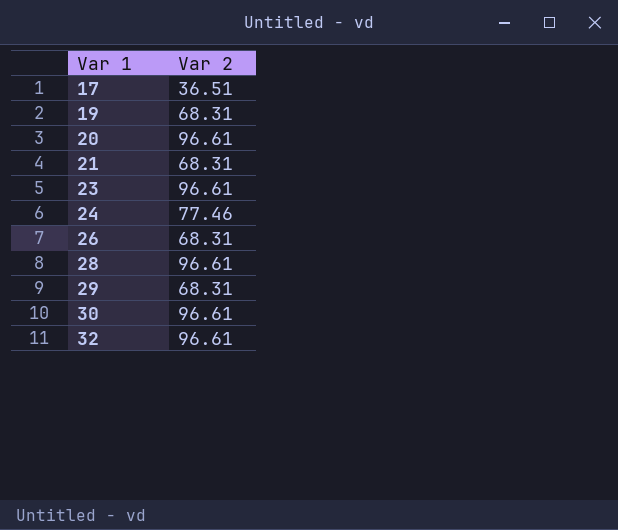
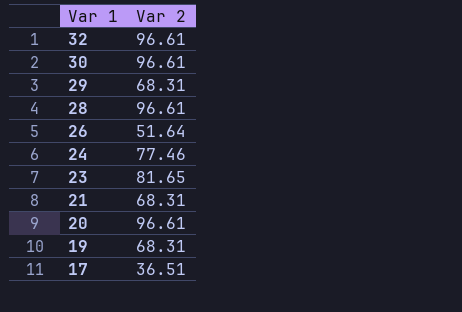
row order: Var 1 ascending -> Var 1 descending
26 | Var 2: 68.31 -> 51.64
23 | Var 2: 96.61 -> 81.65

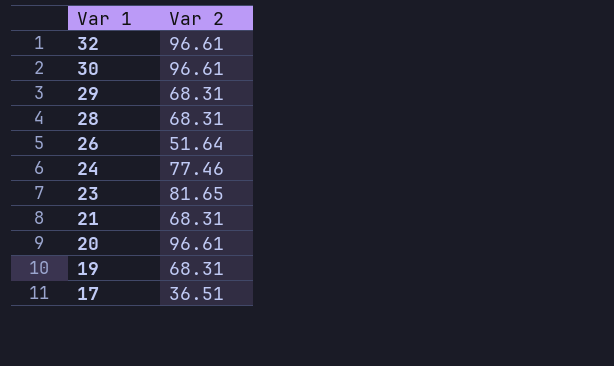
28 | Var 2: 96.61 -> 68.31

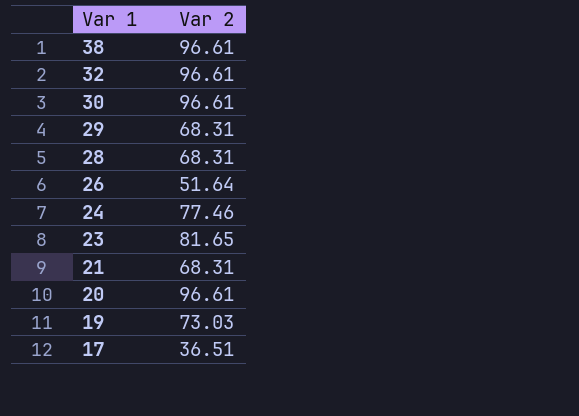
row 38: none -> 96.61
19 | Var 2: 68.31 -> 73.03

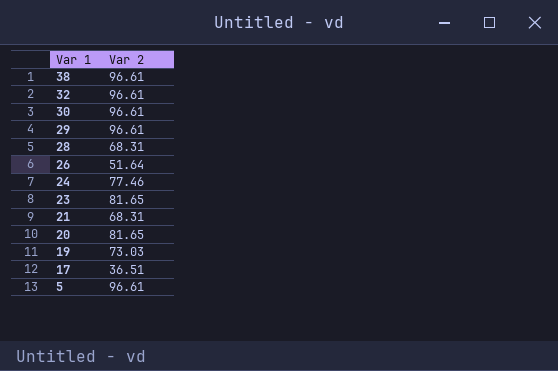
29 | Var 2: 68.31 -> 96.61
20 | Var 2: 96.61 -> 81.65
row 5: none -> 96.61

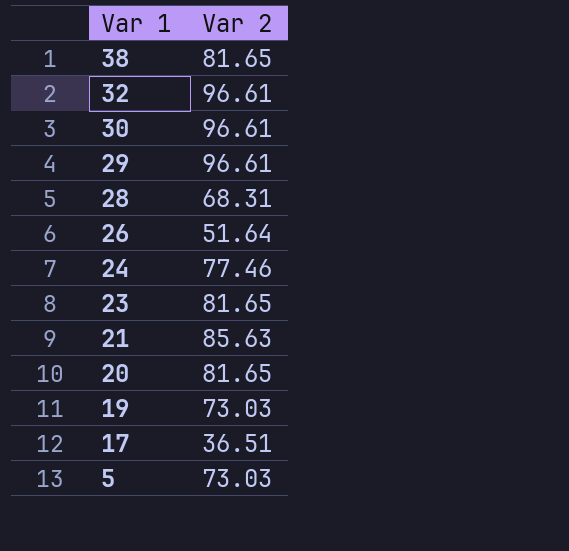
38 | Var 2: 96.61 -> 81.65
21 | Var 2: 68.31 -> 85.63
5 | Var 2: 96.61 -> 73.03

